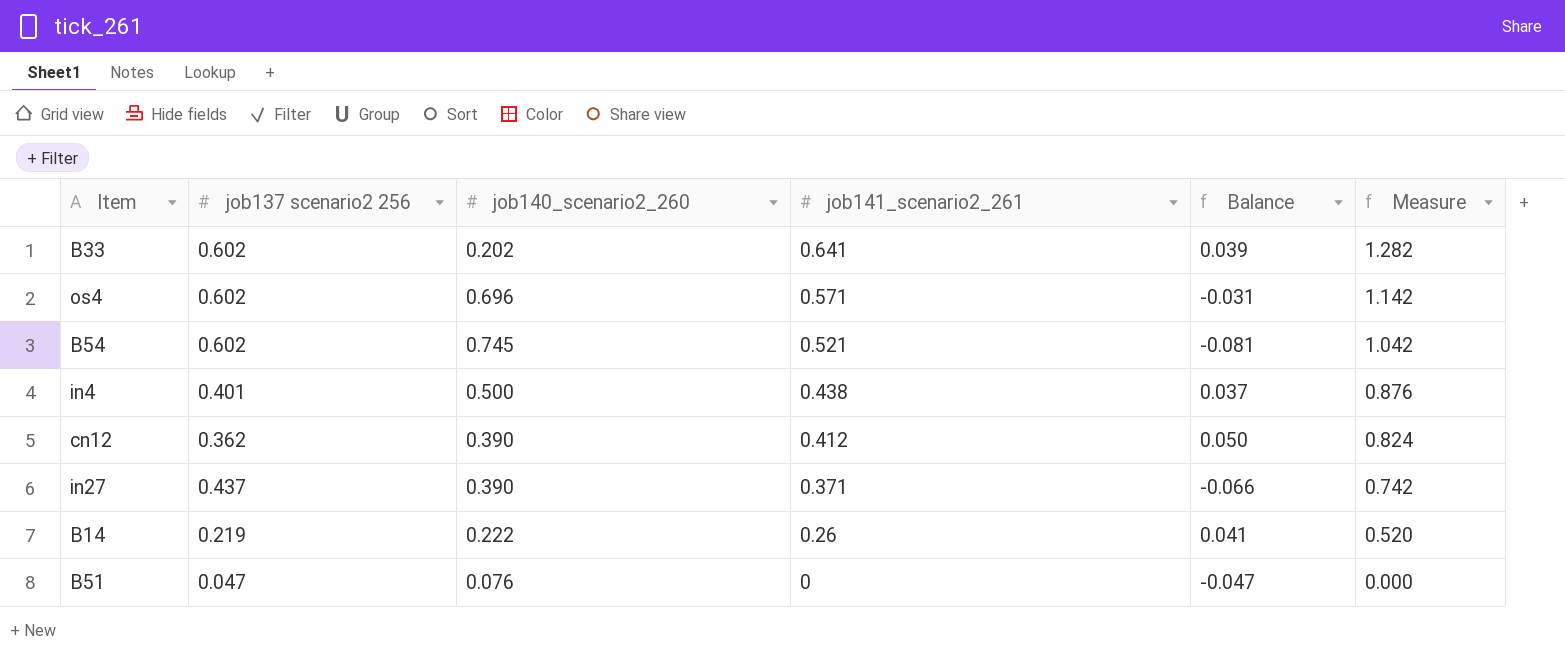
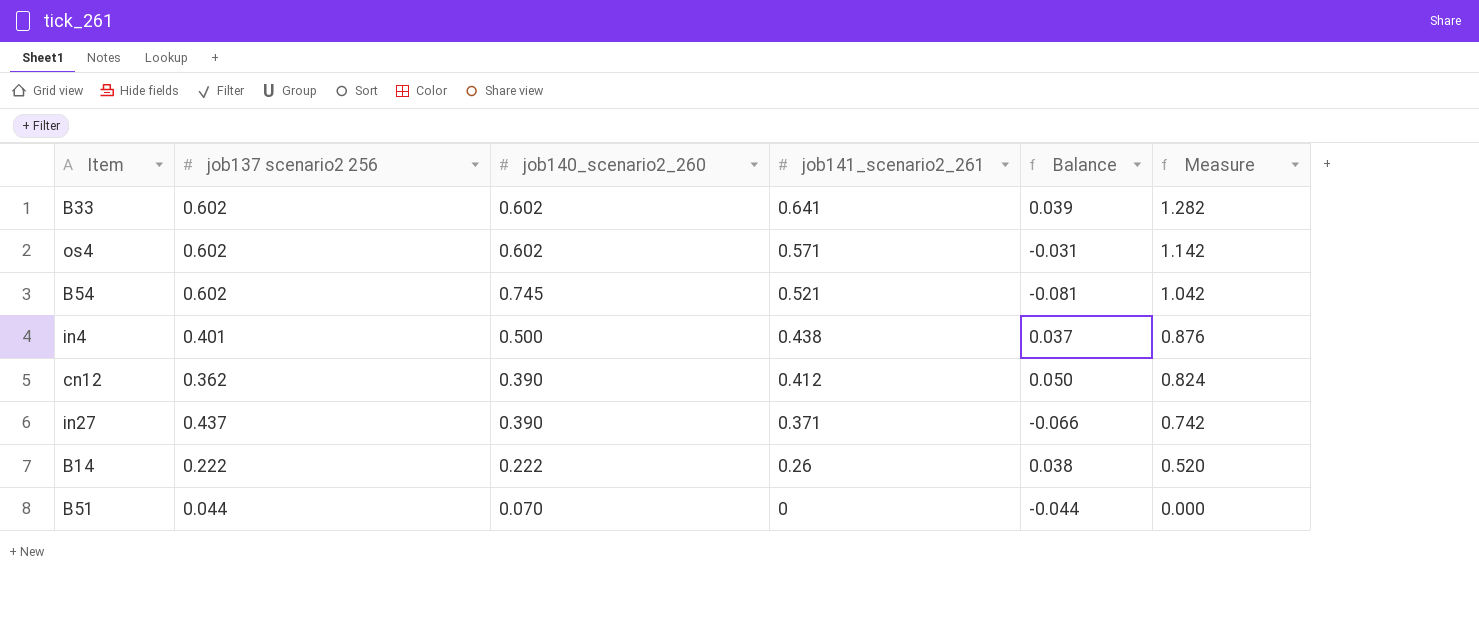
B33 | job140_scenario2_260: 0.202 -> 0.602
os4 | job140_scenario2_260: 0.696 -> 0.602
B14 | job137 scenario2 256: 0.219 -> 0.222
B14 | Balance: 0.041 -> 0.038
B51 | job137 scenario2 256: 0.047 -> 0.044
B51 | job140_scenario2_260: 0.076 -> 0.070
B51 | Balance: -0.047 -> -0.044

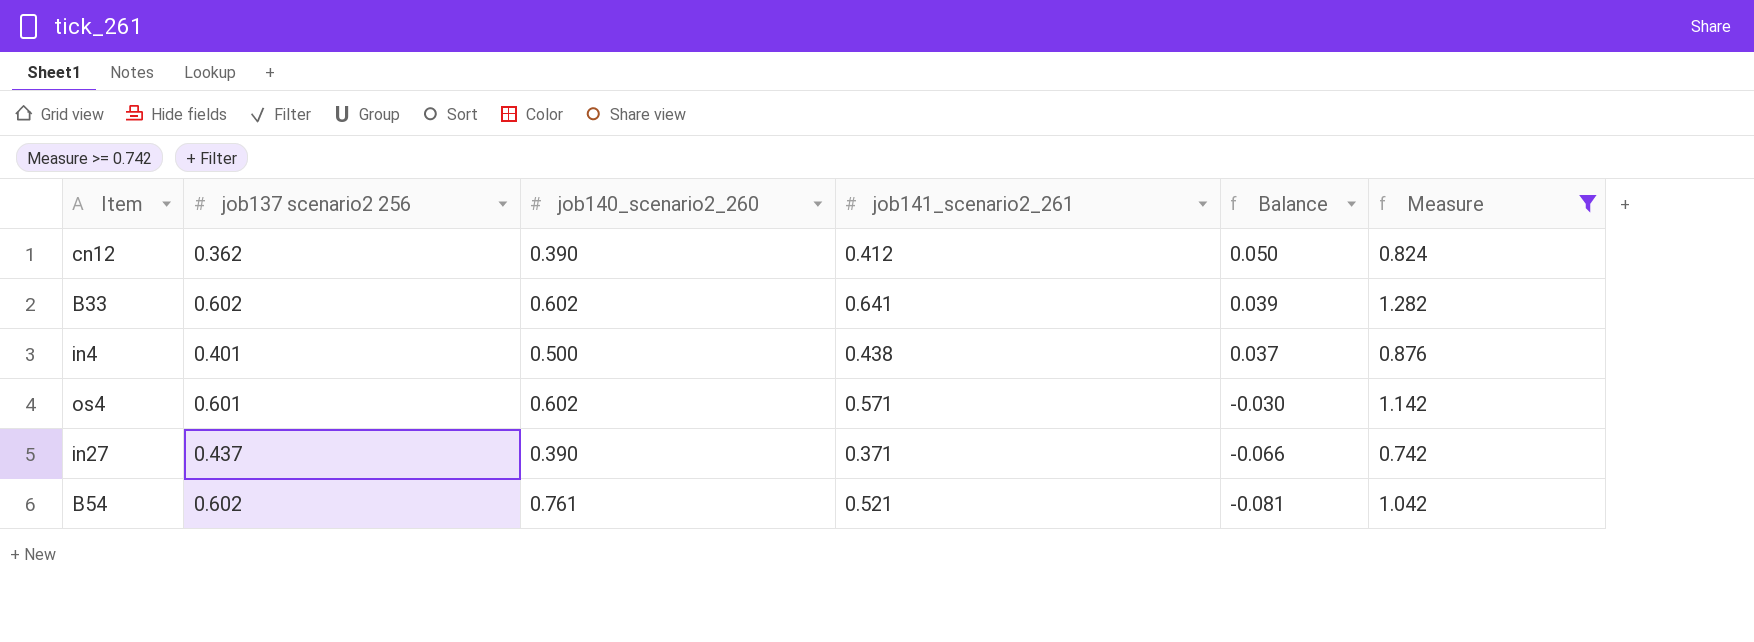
filter: none -> Measure >= 0.742
row order: job141_scenario2_261 descending -> Balance descending
os4 | job137 scenario2 256: 0.602 -> 0.601
os4 | Balance: -0.031 -> -0.030
B54 | job140_scenario2_260: 0.745 -> 0.761

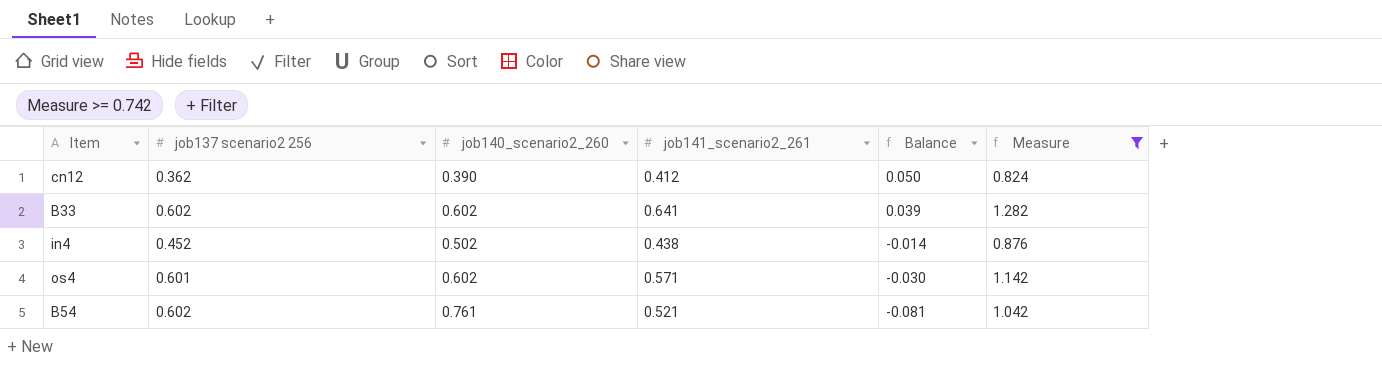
row in27: 0.437 | 0.390 | 0.371 | -0.066 | 0.742 -> none
in4 | job137 scenario2 256: 0.401 -> 0.452
in4 | job140_scenario2_260: 0.500 -> 0.502
in4 | Balance: 0.037 -> -0.014

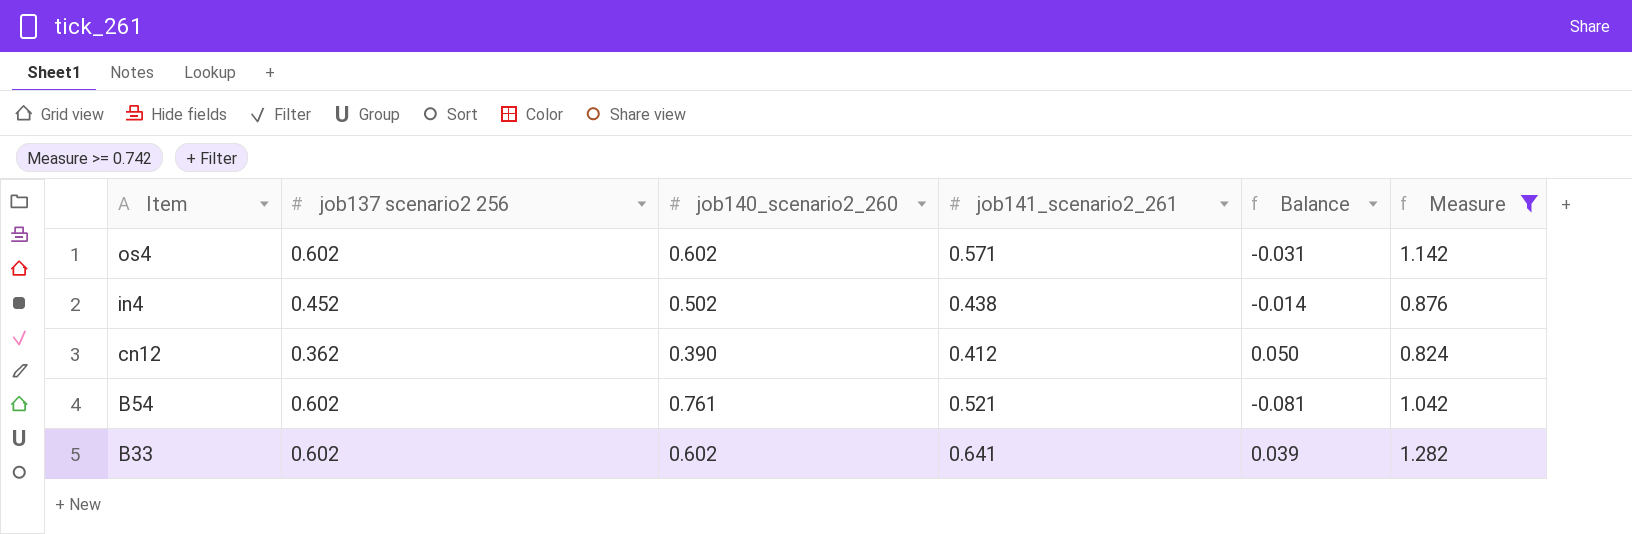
row order: Balance descending -> Item descending
os4 | job137 scenario2 256: 0.601 -> 0.602
os4 | Balance: -0.030 -> -0.031

